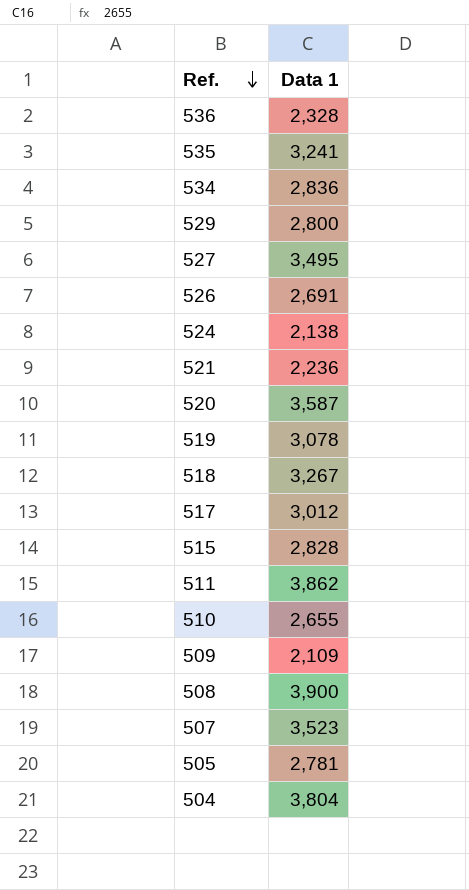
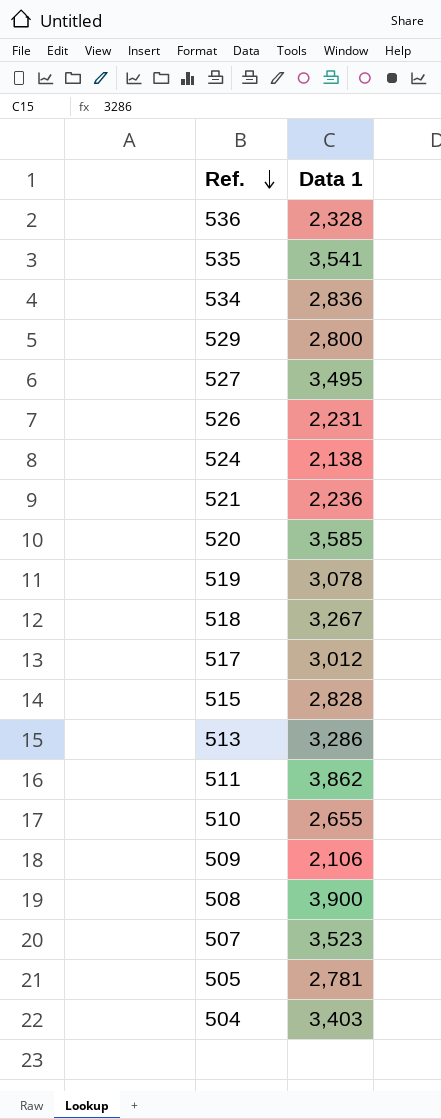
535 | Data 1: 3,241 -> 3,541
526 | Data 1: 2,691 -> 2,231
520 | Data 1: 3,587 -> 3,585
row 513: none -> 3,286
509 | Data 1: 2,109 -> 2,106
504 | Data 1: 3,804 -> 3,403

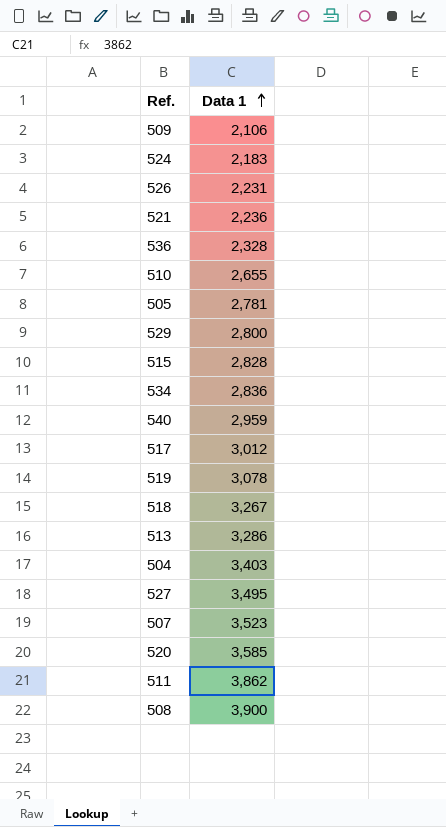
row order: Ref. descending -> Data 1 ascending
row 535: 3,541 -> none
524 | Data 1: 2,138 -> 2,183
row 540: none -> 2,959

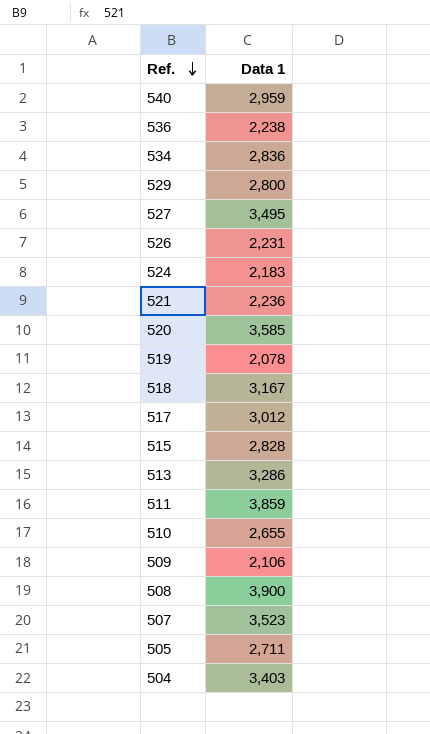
row order: Data 1 ascending -> Ref. descending
536 | Data 1: 2,328 -> 2,238
519 | Data 1: 3,078 -> 2,078
518 | Data 1: 3,267 -> 3,167
511 | Data 1: 3,862 -> 3,859
505 | Data 1: 2,781 -> 2,711

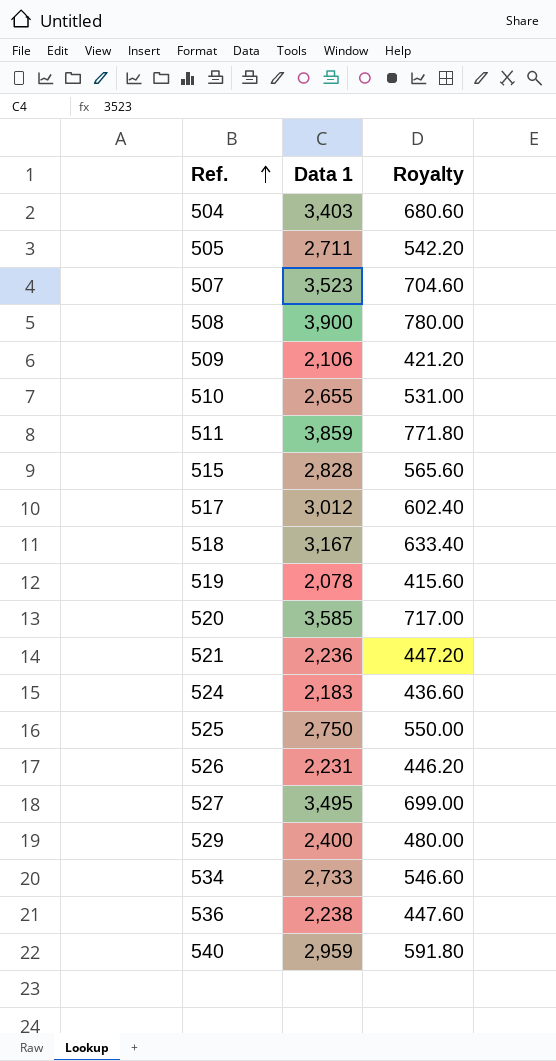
row order: Ref. descending -> Ref. ascending
column Royalty | formula: none -> [Data 1] * 0.2
row 513: 3,286 -> none
row 525: none -> 2,750 | 550.00
529 | Data 1: 2,800 -> 2,400
534 | Data 1: 2,836 -> 2,733

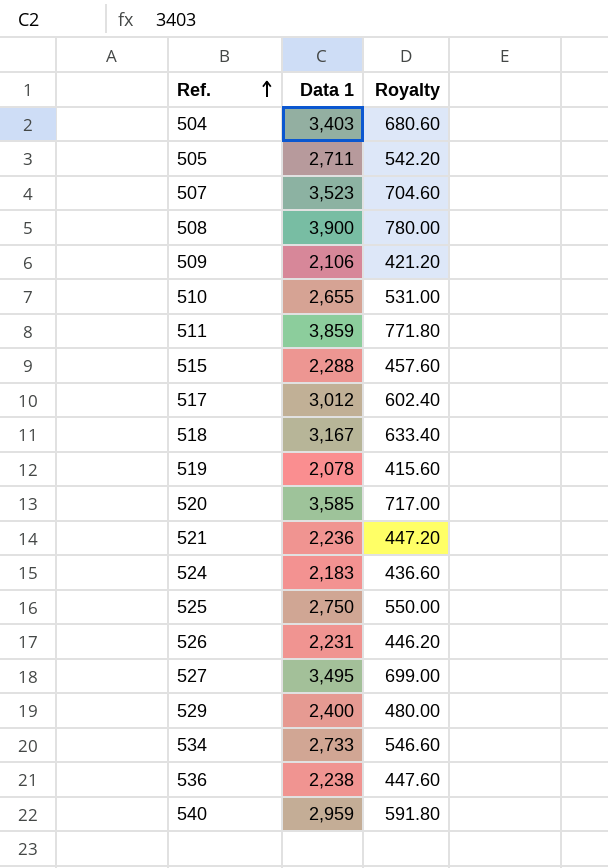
515 | Data 1: 2,828 -> 2,288
515 | Royalty: 565.60 -> 457.60

